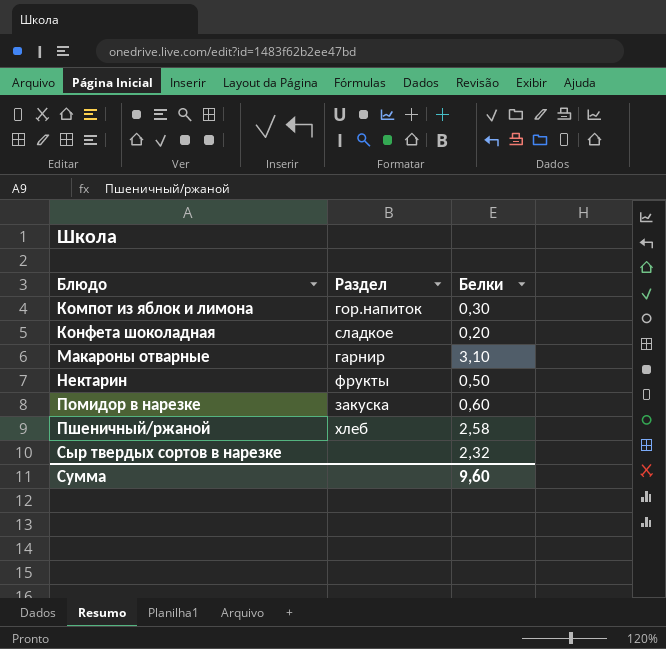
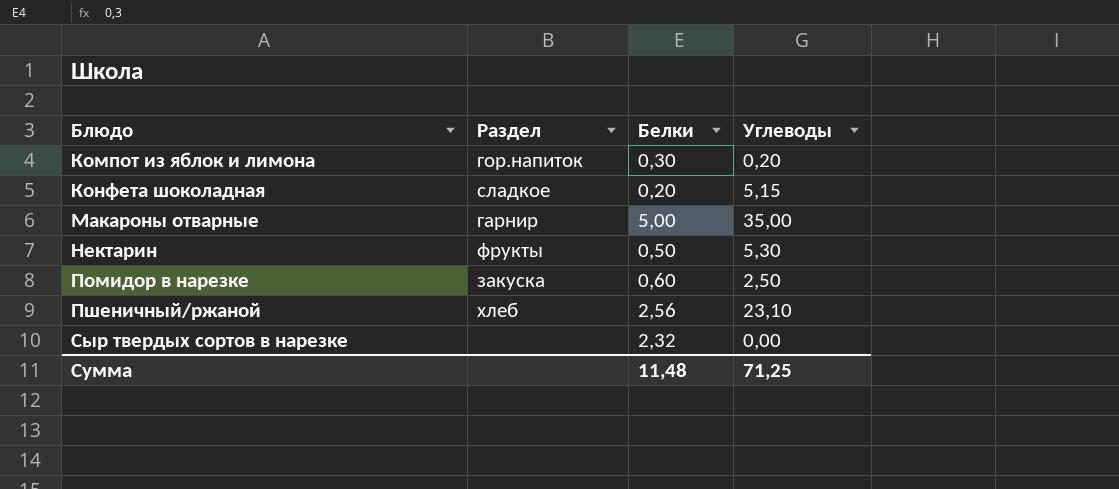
column Углеводы | position: none -> 4
Макароны отварные | Белки: 3,10 -> 5,00
Пшеничный/ржаной | Белки: 2,58 -> 2,56
Сумма | Белки: 9,60 -> 11,48

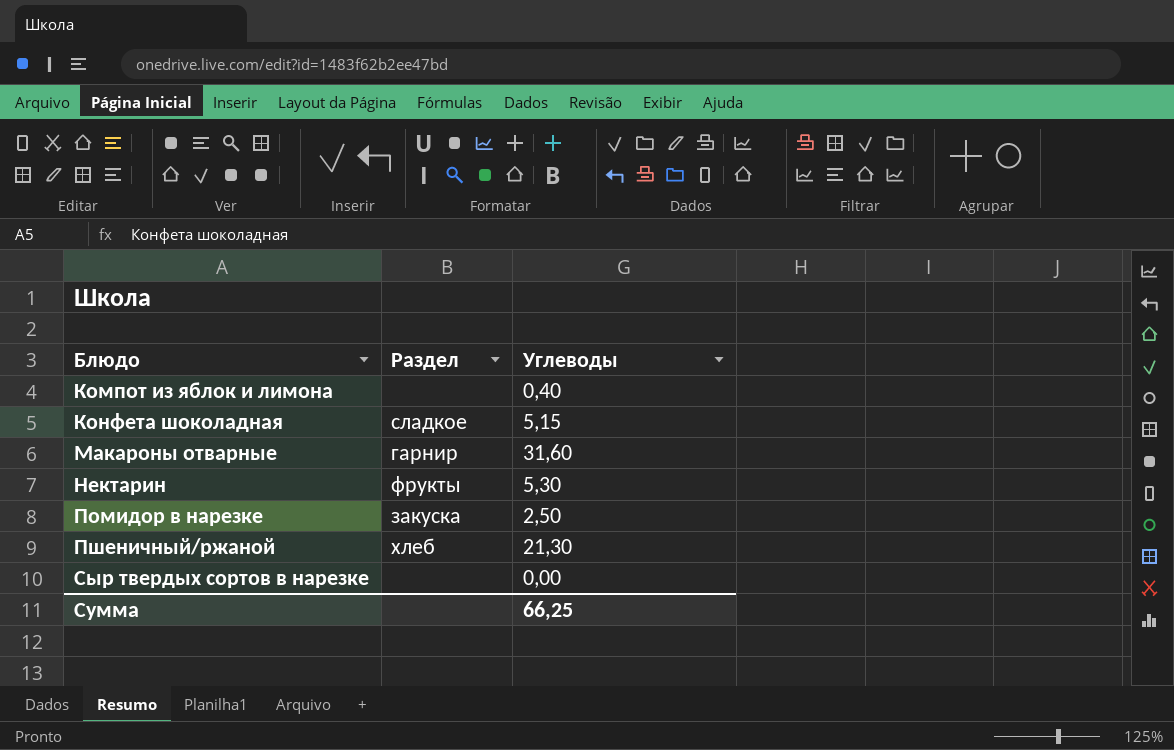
column Белки | position: 3 -> none
Компот из яблок и лимона | Раздел: гор.напиток -> none
Компот из яблок и лимона | Углеводы: 0,20 -> 0,40
Макароны отварные | Углеводы: 35,00 -> 31,60
Пшеничный/ржаной | Углеводы: 23,10 -> 21,30
Сумма | Углеводы: 71,25 -> 66,25

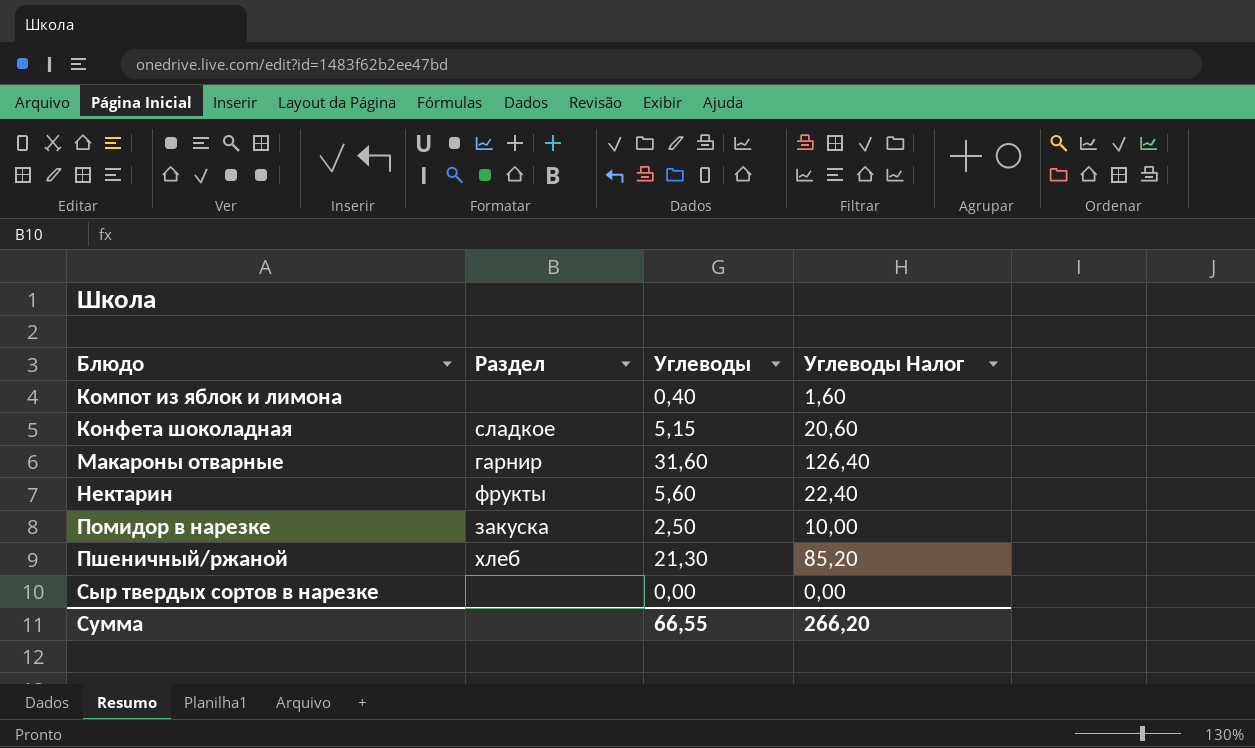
column Углеводы Налог | formula: none -> [Углеводы] * 4
Нектарин | Углеводы: 5,30 -> 5,60
Сумма | Углеводы: 66,25 -> 66,55

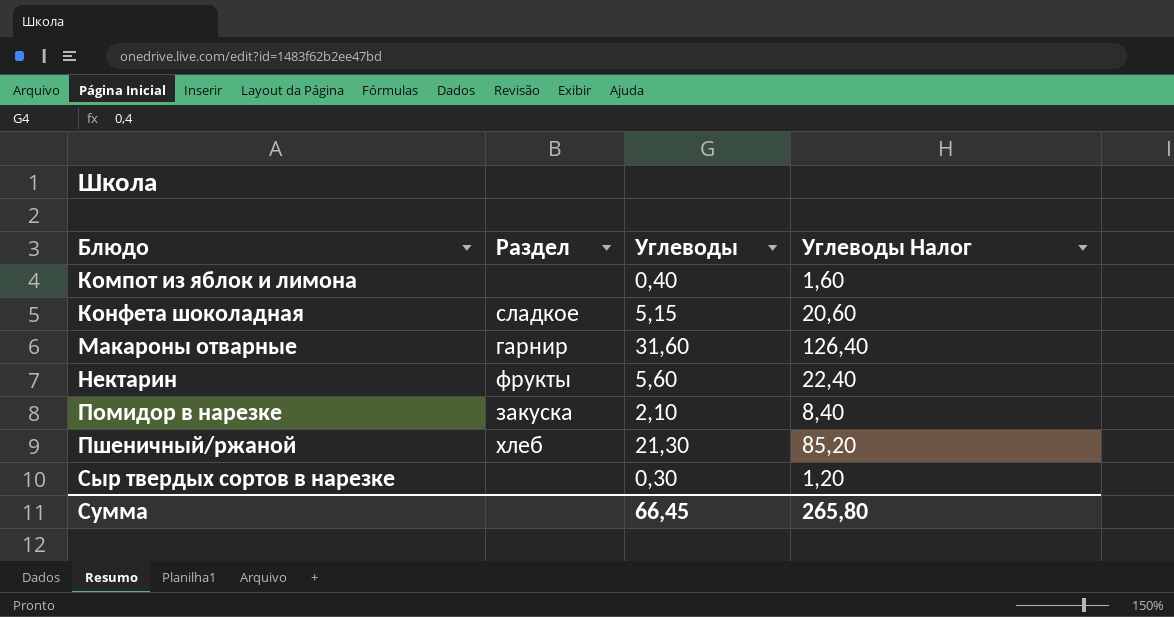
Помидор в нарезке | Углеводы: 2,50 -> 2,10
Помидор в нарезке | Углеводы Налог: 10,00 -> 8,40
Сыр твердых сортов в нарезке | Углеводы: 0,00 -> 0,30
Сыр твердых сортов в нарезке | Углеводы Налог: 0,00 -> 1,20
Сумма | Углеводы: 66,55 -> 66,45
Сумма | Углеводы Налог: 266,20 -> 265,80

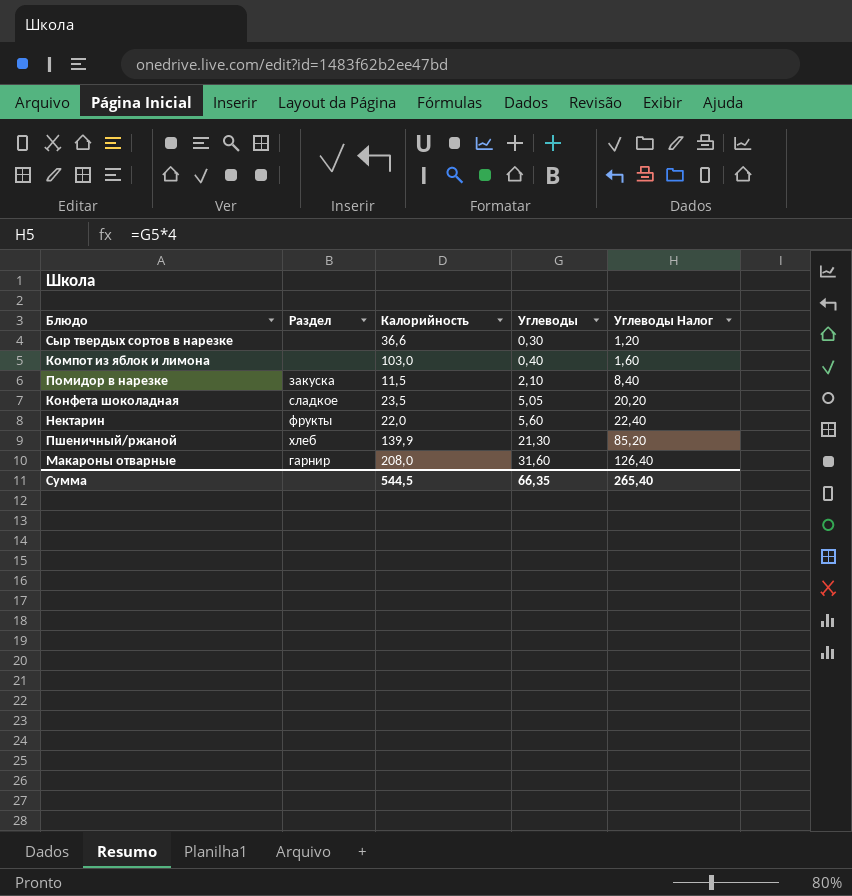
row order: Блюдо ascending -> Углеводы ascending
column Калорийность | position: none -> 3
Конфета шоколадная | Углеводы: 5,15 -> 5,05
Конфета шоколадная | Углеводы Налог: 20,60 -> 20,20
Сумма | Углеводы: 66,45 -> 66,35
Сумма | Углеводы Налог: 265,80 -> 265,40

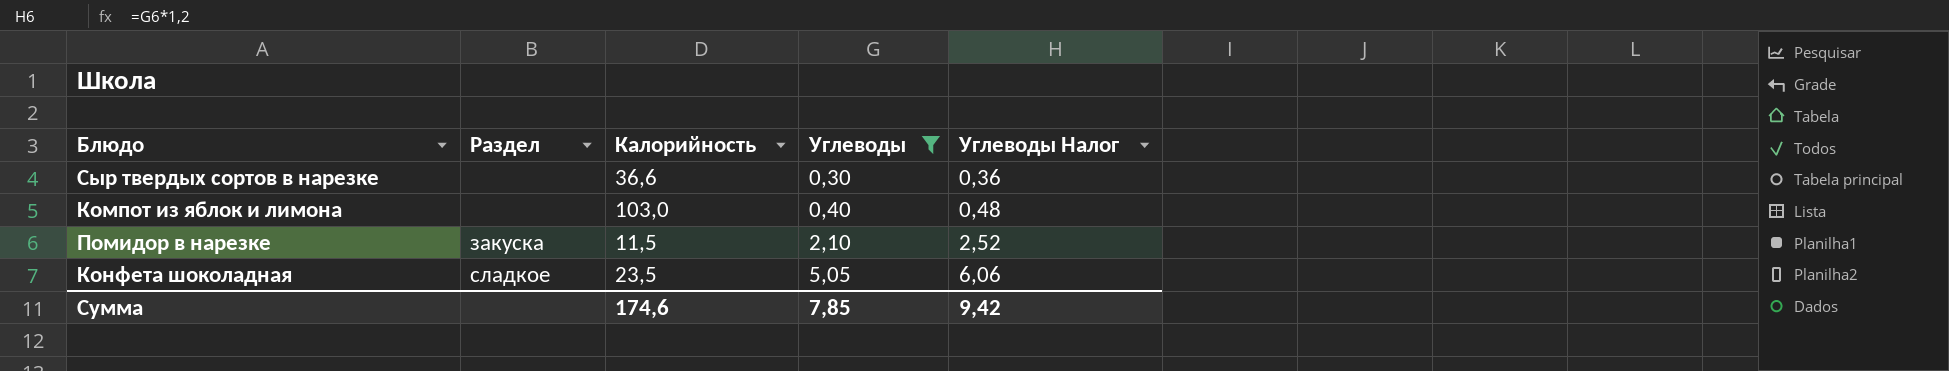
filter: none -> Углеводы <= 5,05
column Углеводы Налог | formula: [Углеводы] * 4 -> [Углеводы] * 1,2
Сумма | Калорийность: 544,5 -> 174,6
Сумма | Углеводы: 66,35 -> 7,85
Сумма | Углеводы Налог: 265,40 -> 9,42

